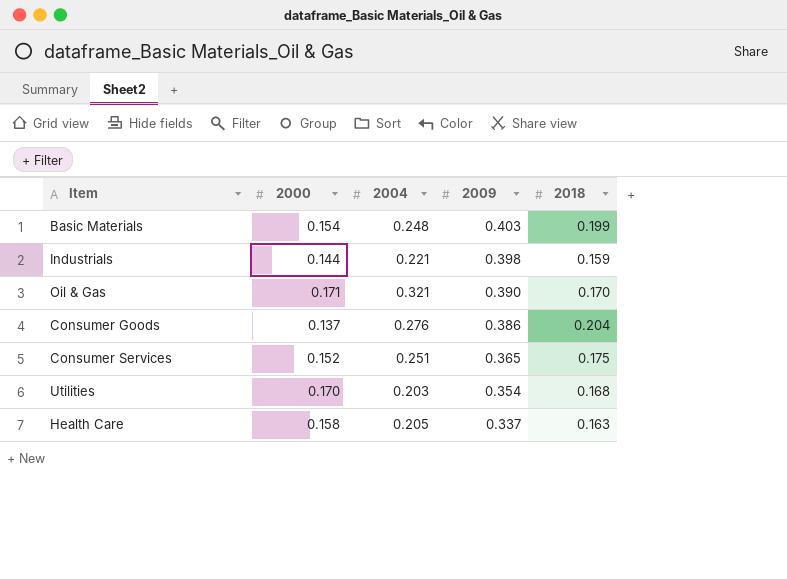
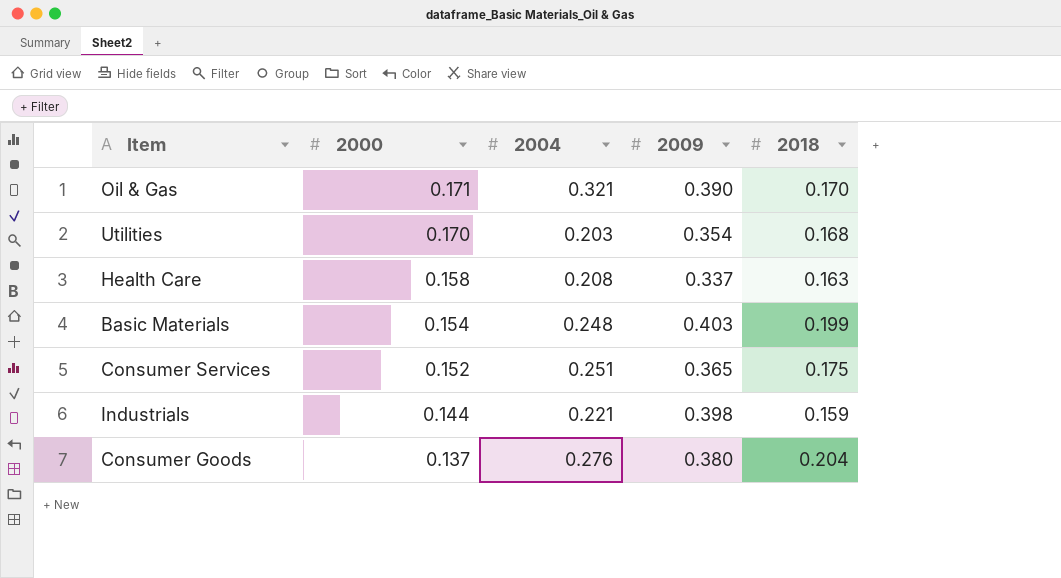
row order: 2009 descending -> 2000 descending
Health Care | 2004: 0.205 -> 0.208
Consumer Goods | 2009: 0.386 -> 0.380

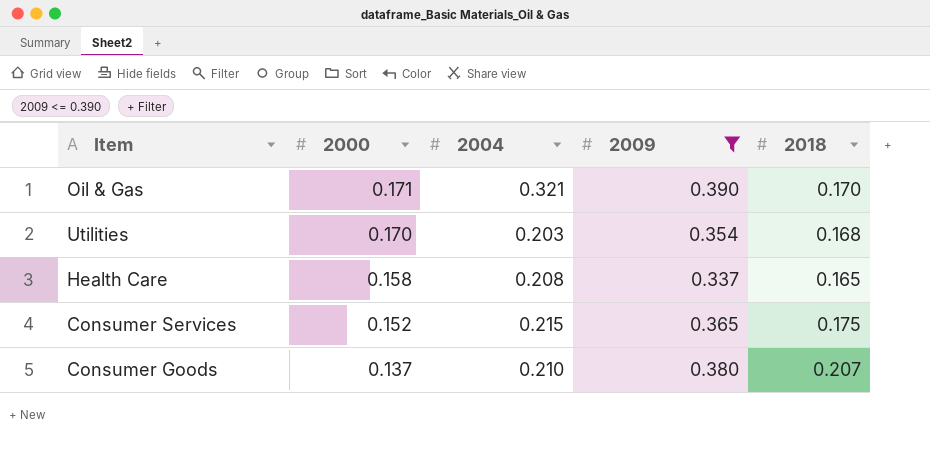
filter: none -> 2009 <= 0.390
Health Care | 2018: 0.163 -> 0.165
Consumer Services | 2004: 0.251 -> 0.215
Consumer Goods | 2004: 0.276 -> 0.210
Consumer Goods | 2018: 0.204 -> 0.207

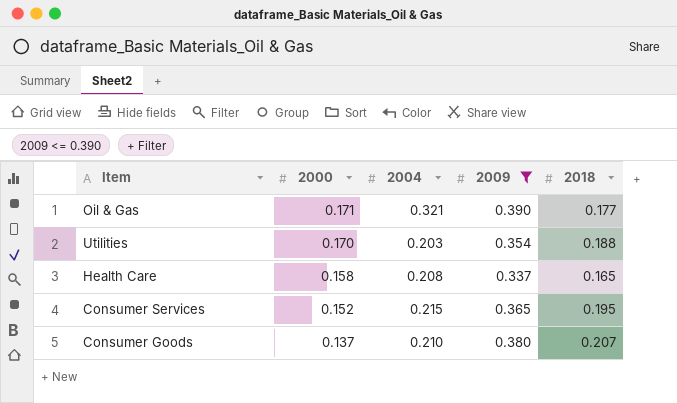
Oil & Gas | 2018: 0.170 -> 0.177
Utilities | 2018: 0.168 -> 0.188
Consumer Services | 2018: 0.175 -> 0.195

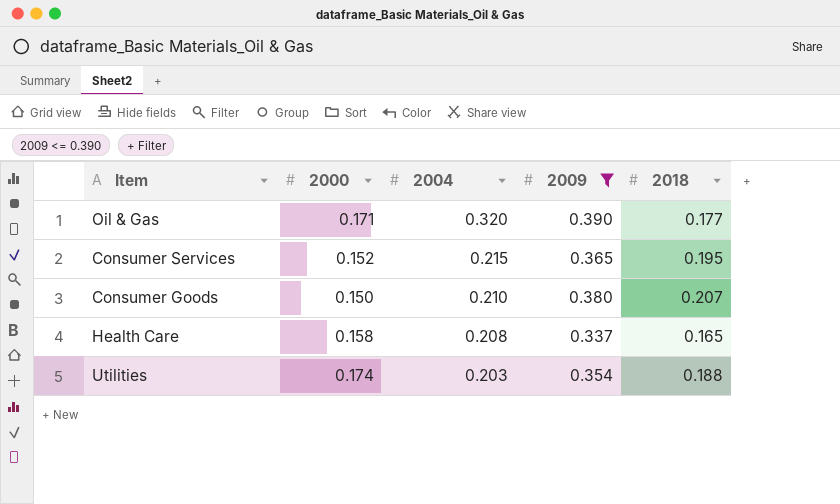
row order: 2000 descending -> 2004 descending
Oil & Gas | 2004: 0.321 -> 0.320
Consumer Goods | 2000: 0.137 -> 0.150
Utilities | 2000: 0.170 -> 0.174

